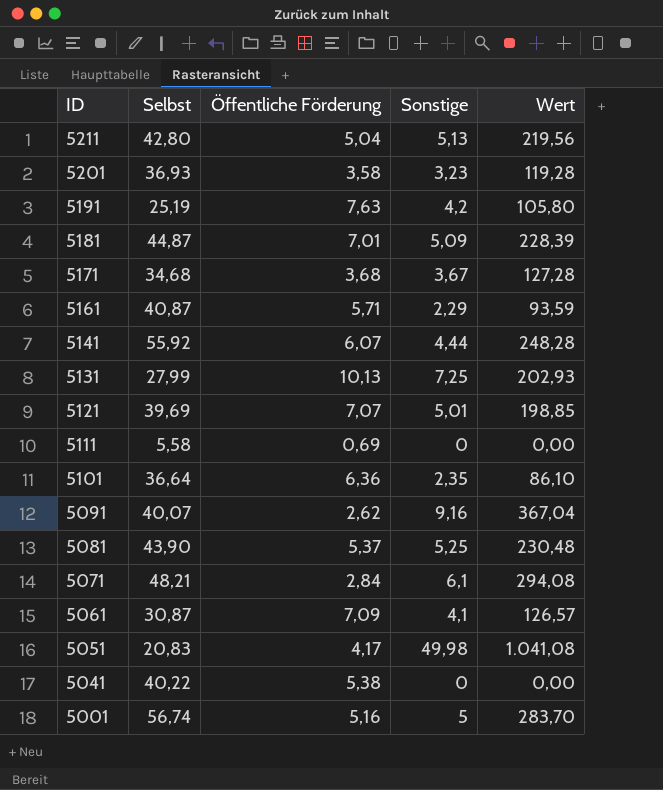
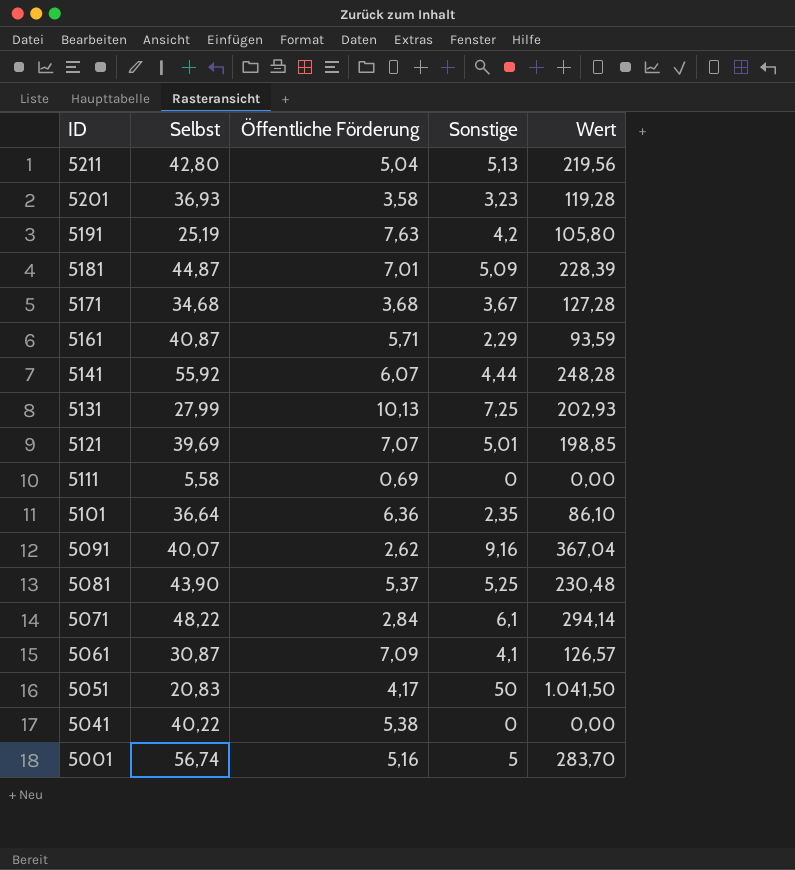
5071 | Selbst: 48,21 -> 48,22
5071 | Wert: 294,08 -> 294,14
5051 | Sonstige: 49,98 -> 50
5051 | Wert: 1.041,08 -> 1.041,50

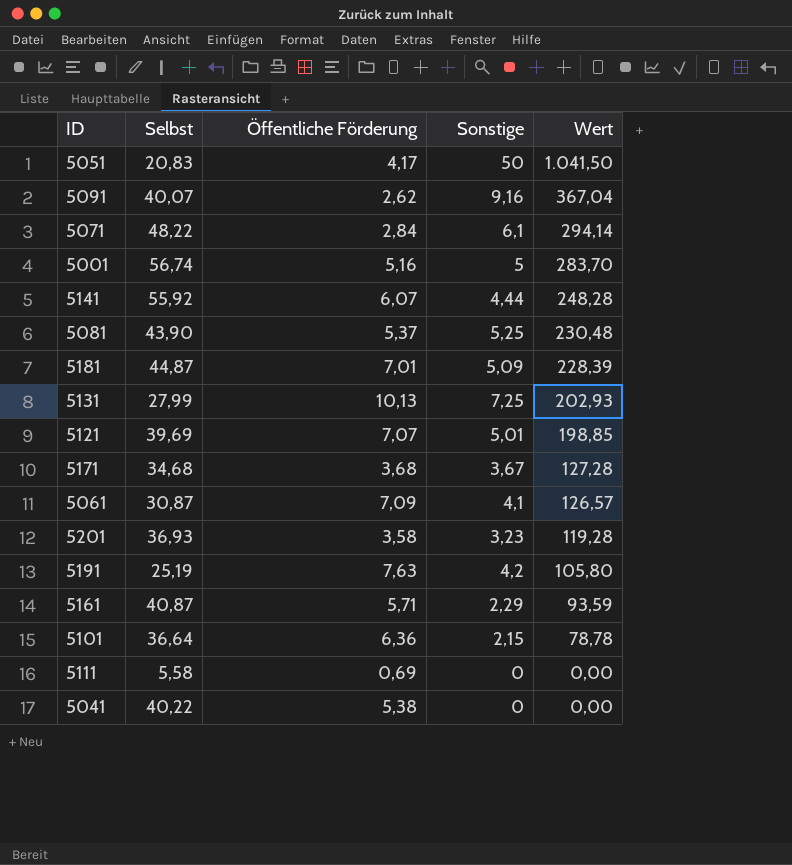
row order: ID descending -> Wert descending
row 5211: 42,80 | 5,04 | 5,13 | 219,56 -> none
5101 | Sonstige: 2,35 -> 2,15
5101 | Wert: 86,10 -> 78,78

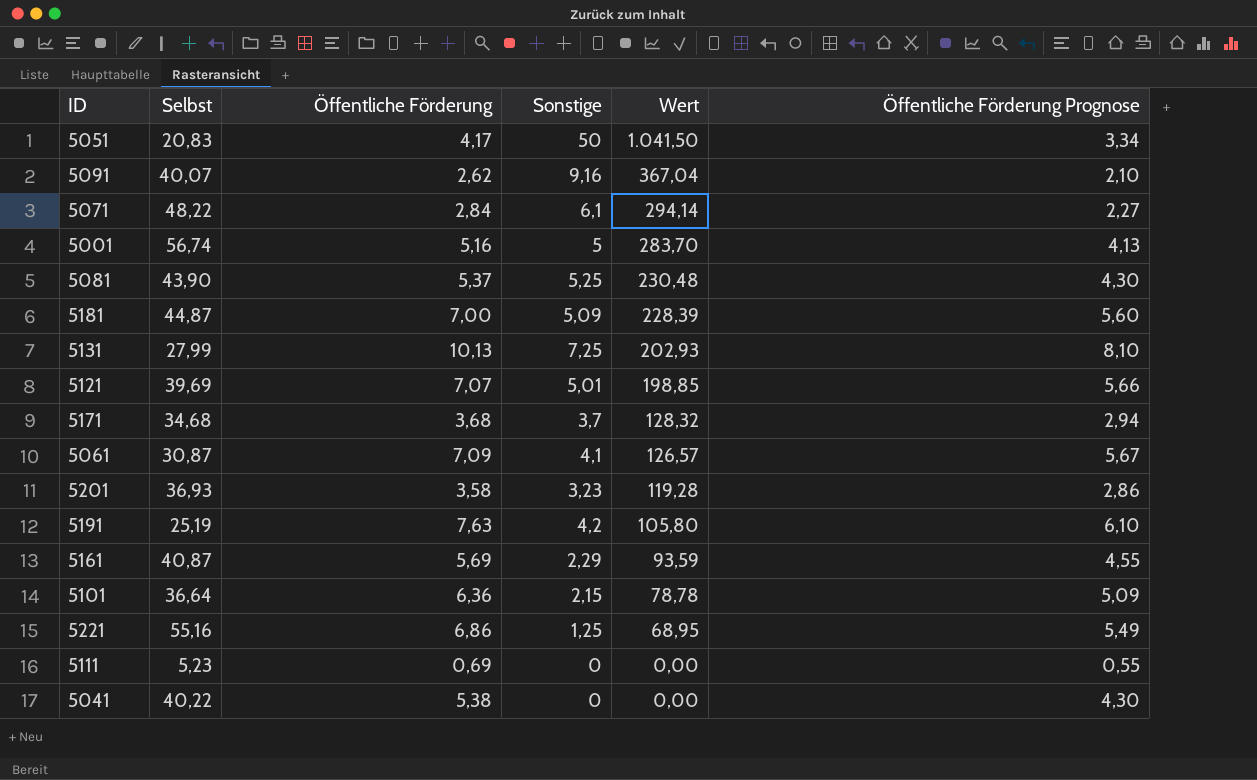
column Öffentliche Förderung Prognose | formula: none -> [Öffentliche Förderung] * 0,8
row 5141: 55,92 | 6,07 | 4,44 | 248,28 -> none
5181 | Öffentliche Förderung: 7,01 -> 7,00
5171 | Sonstige: 3,67 -> 3,7
5171 | Wert: 127,28 -> 128,32
5161 | Öffentliche Förderung: 5,71 -> 5,69
row 5221: none -> 55,16 | 6,86 | 1,25 | 68,95 | 5,49
5111 | Selbst: 5,58 -> 5,23

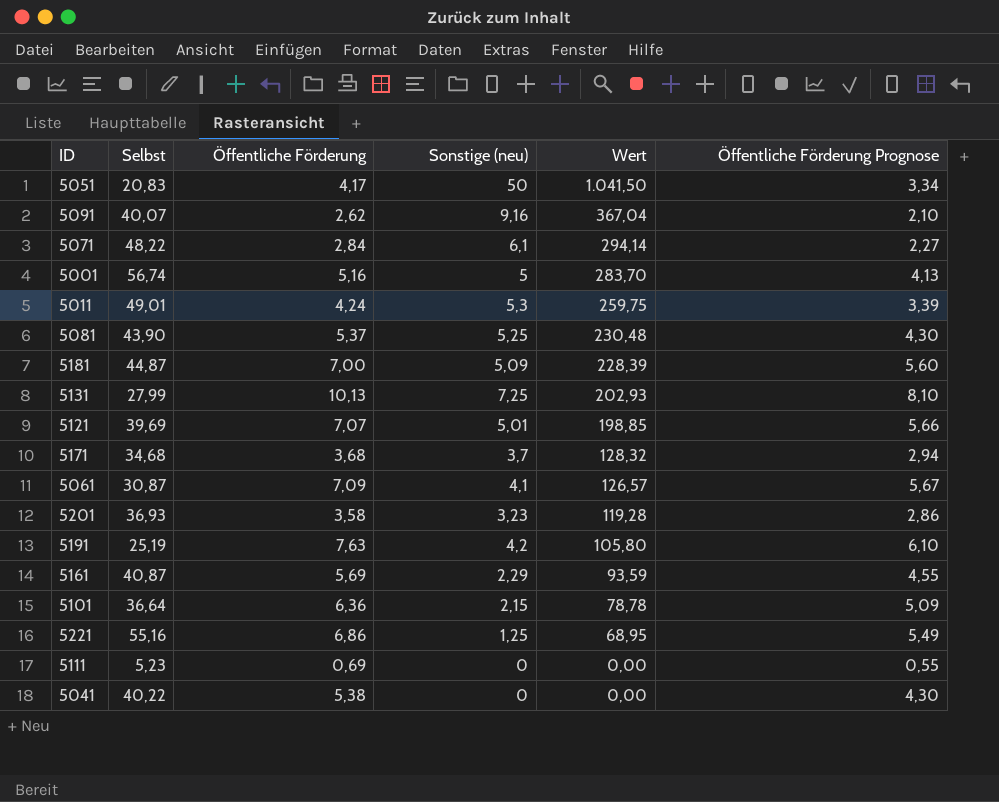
column name: Sonstige -> Sonstige (neu)
row 5011: none -> 49,01 | 4,24 | 5,3 | 259,75 | 3,39

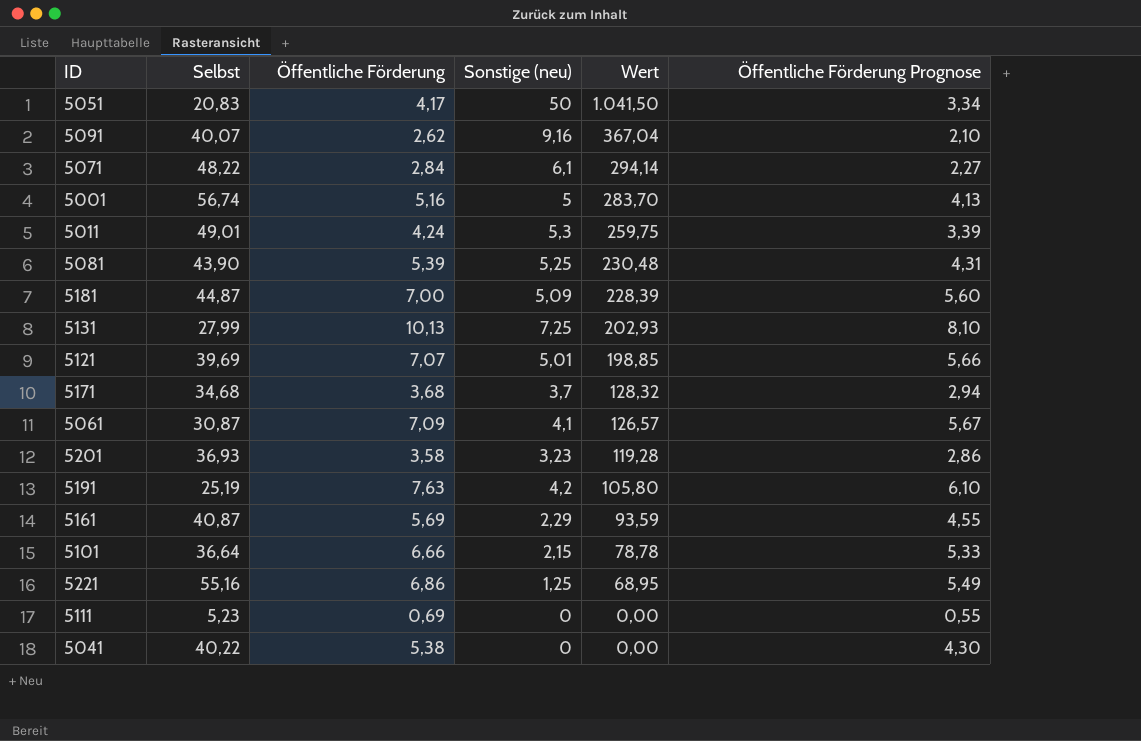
5081 | Öffentliche Förderung: 5,37 -> 5,39
5081 | Öffentliche Förderung Prognose: 4,30 -> 4,31
5101 | Öffentliche Förderung: 6,36 -> 6,66
5101 | Öffentliche Förderung Prognose: 5,09 -> 5,33

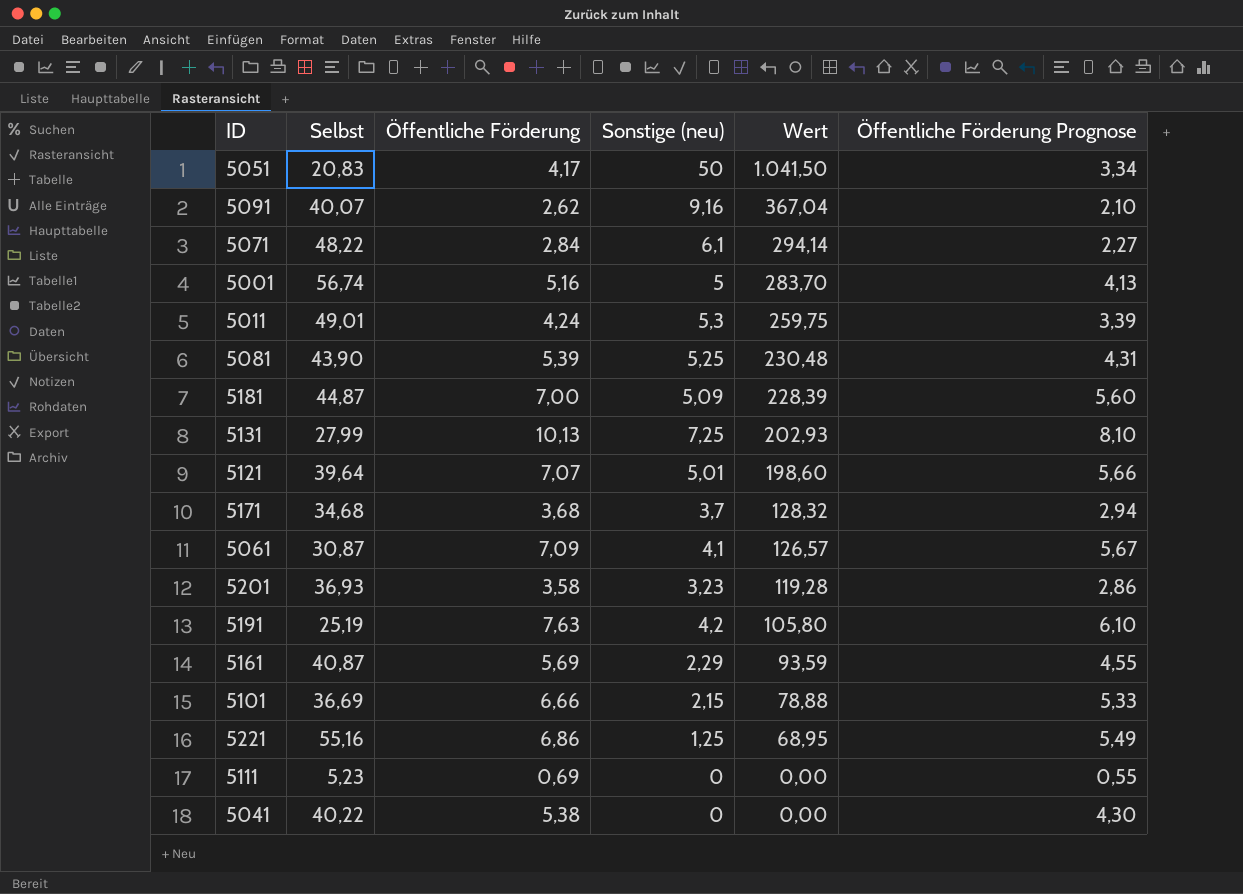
5121 | Selbst: 39,69 -> 39,64
5121 | Wert: 198,85 -> 198,60
5101 | Selbst: 36,64 -> 36,69
5101 | Wert: 78,78 -> 78,88

